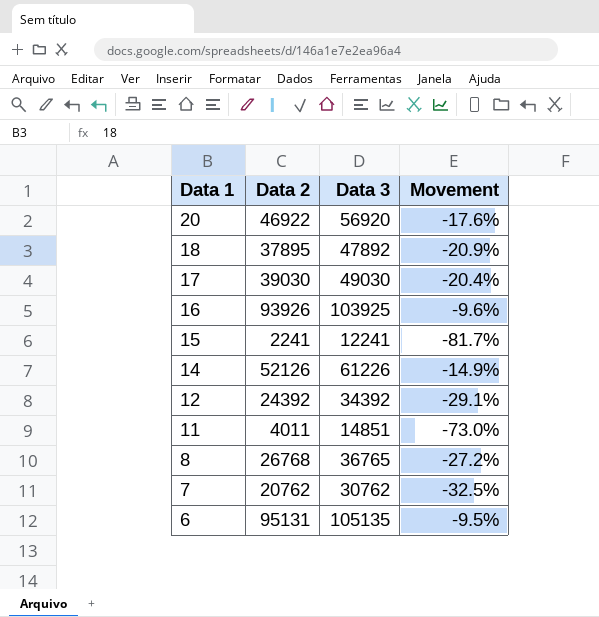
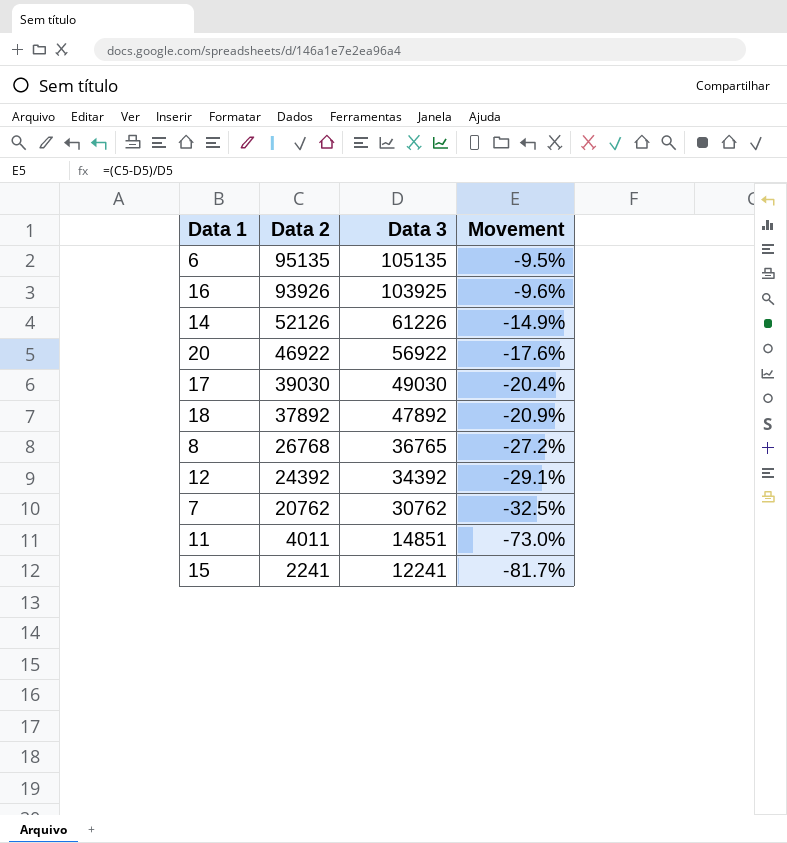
row order: Data 1 descending -> Data 2 descending
6 | Data 2: 95131 -> 95135
20 | Data 3: 56920 -> 56922
18 | Data 2: 37895 -> 37892

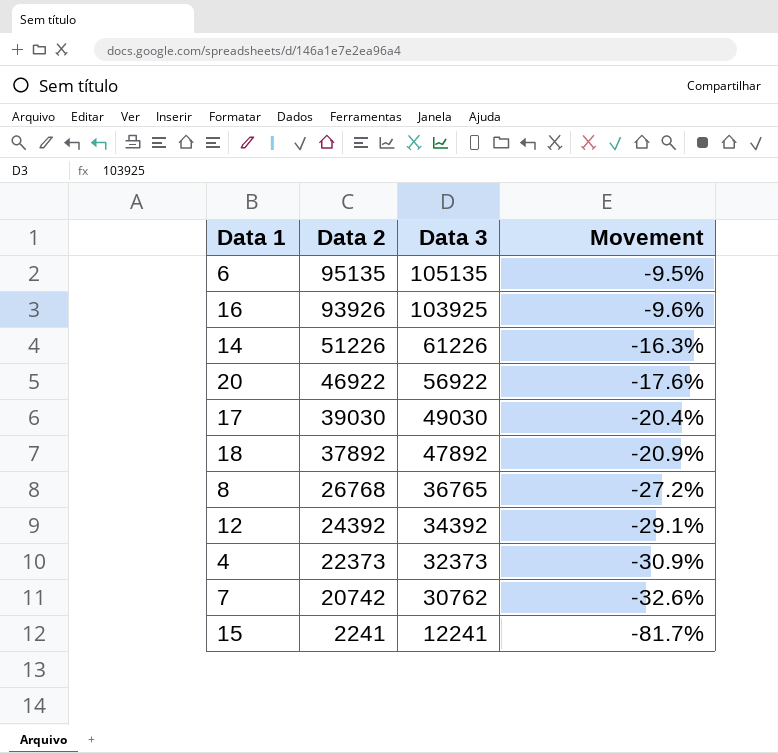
row 11: 4011 | 14851 | -73.0% -> none
14 | Data 2: 52126 -> 51226
14 | Movement: -14.9% -> -16.3%
row 4: none -> 22373 | 32373 | -30.9%
7 | Data 2: 20762 -> 20742
7 | Movement: -32.5% -> -32.6%

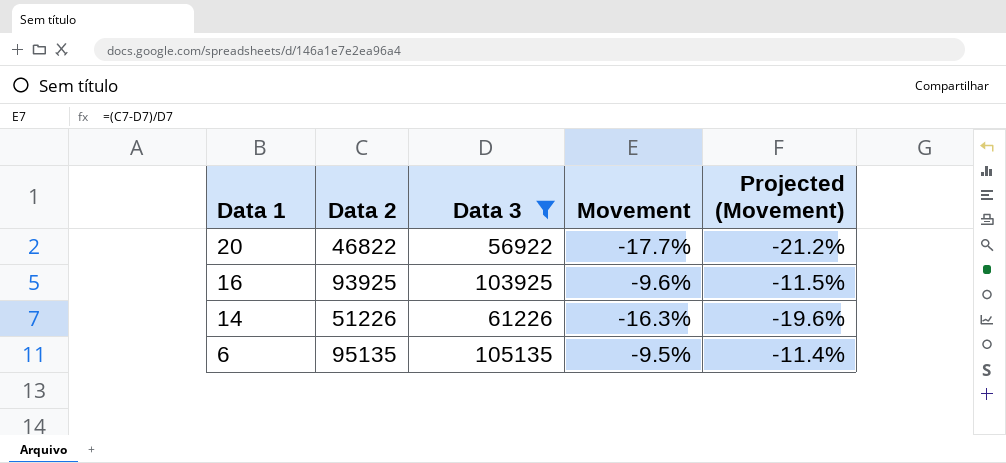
filter: none -> Data 3 >= 56922
row order: Data 2 descending -> Data 1 descending
column Projected (Movement) | formula: none -> [Movement] * 1.2
20 | Data 2: 46922 -> 46822
20 | Movement: -17.6% -> -17.7%
16 | Data 2: 93926 -> 93925

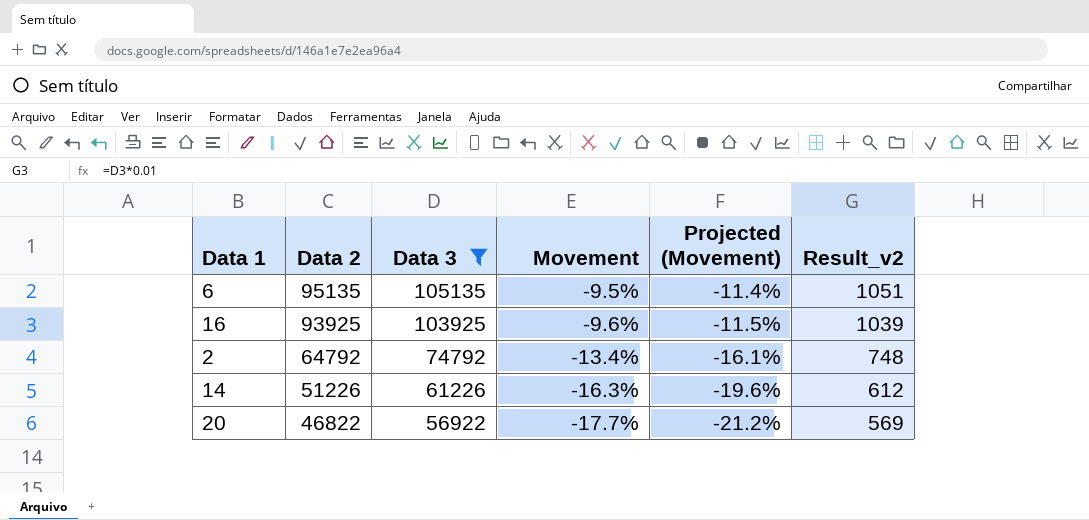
row order: Data 1 descending -> Data 2 descending
column Result_v2 | formula: none -> [Data 3] * 0.01
row 2: none -> 64792 | 74792 | -13.4% | -16.1% | 748

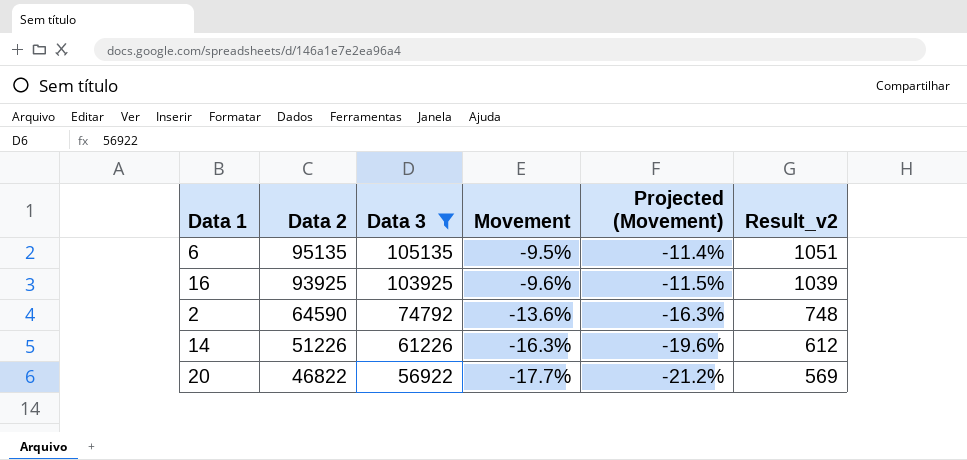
2 | Data 2: 64792 -> 64590
2 | Movement: -13.4% -> -13.6%
2 | Projected (Movement): -16.1% -> -16.3%

